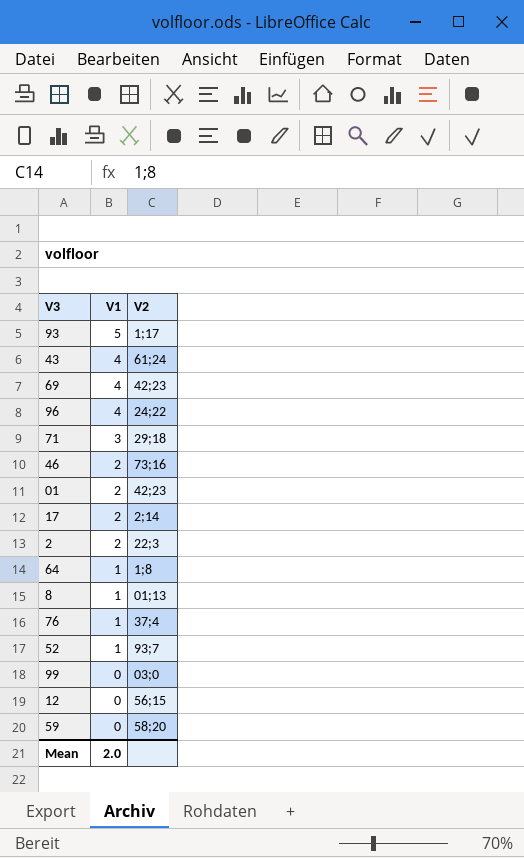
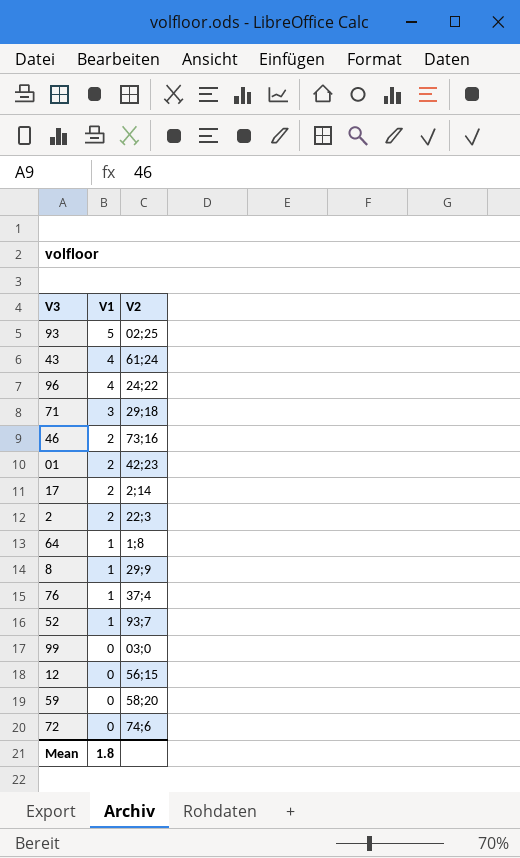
row 69: 4 | 42;23 -> none
93 | V2: 1;17 -> 02;25
8 | V2: 01;13 -> 29;9
row 72: none -> 0 | 74;6
Mean | V1: 2.0 -> 1.8

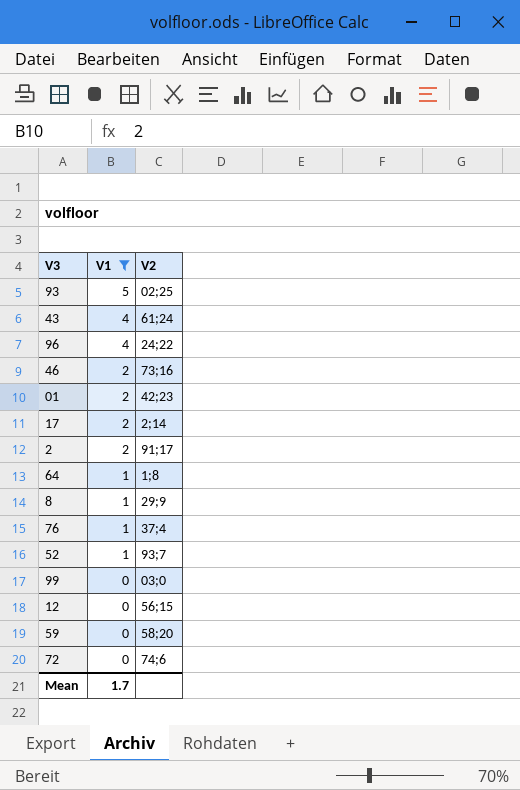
filter: none -> V1 != 3
2 | V2: 22;3 -> 91;17
Mean | V1: 1.8 -> 1.7

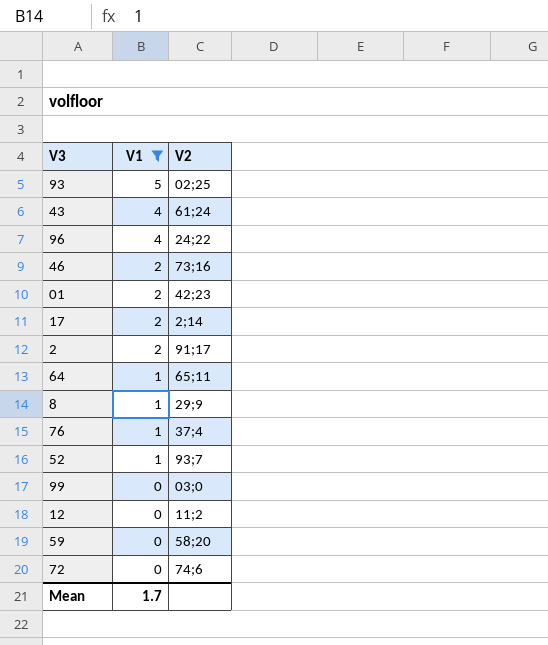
64 | V2: 1;8 -> 65;11
12 | V2: 56;15 -> 11;2

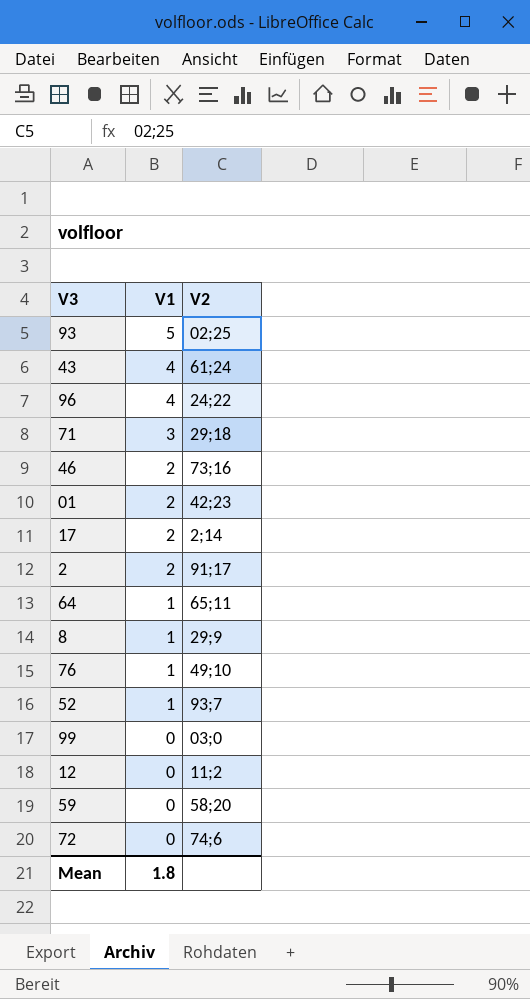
filter: V1 != 3 -> none
76 | V2: 37;4 -> 49;10
Mean | V1: 1.7 -> 1.8

